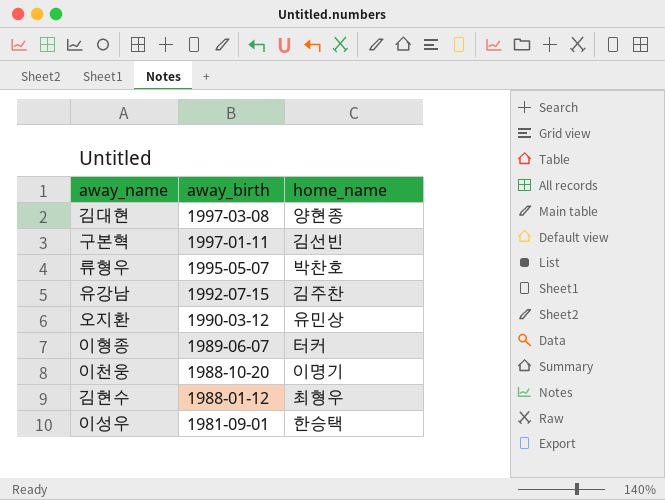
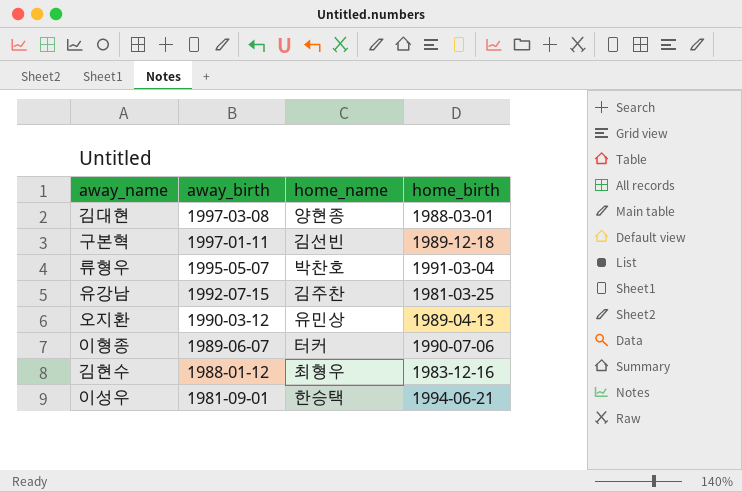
column home_birth | position: none -> 4
row 이천웅: 1988-10-20 | 이명기 -> none

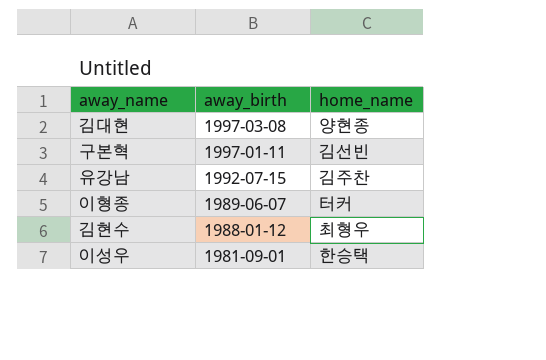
column home_birth | position: 4 -> none
row 류형우: 1995-05-07 | 박찬호 | 1991-03-04 -> none
row 오지환: 1990-03-12 | 유민상 | 1989-04-13 -> none

